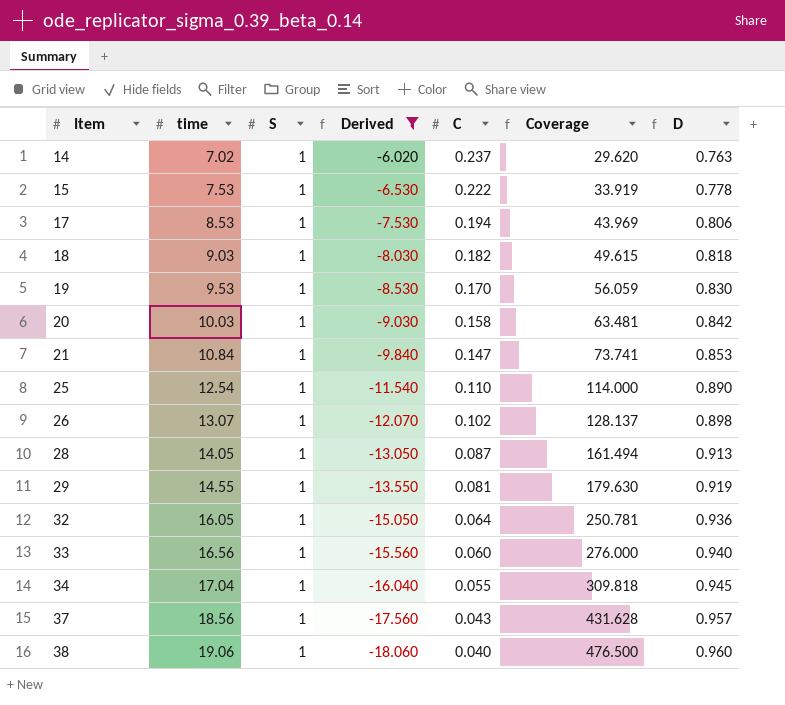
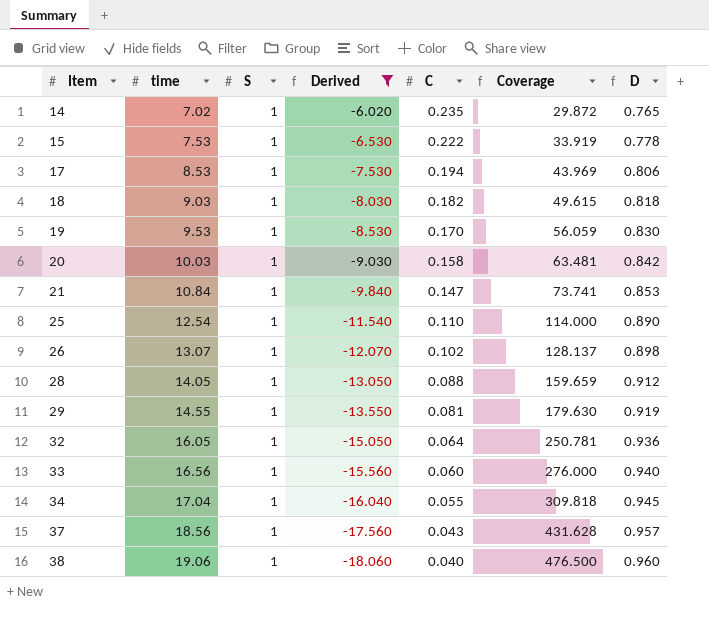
14 | C: 0.237 -> 0.235
14 | Coverage: 29.620 -> 29.872
14 | D: 0.763 -> 0.765
28 | C: 0.087 -> 0.088
28 | Coverage: 161.494 -> 159.659
28 | D: 0.913 -> 0.912

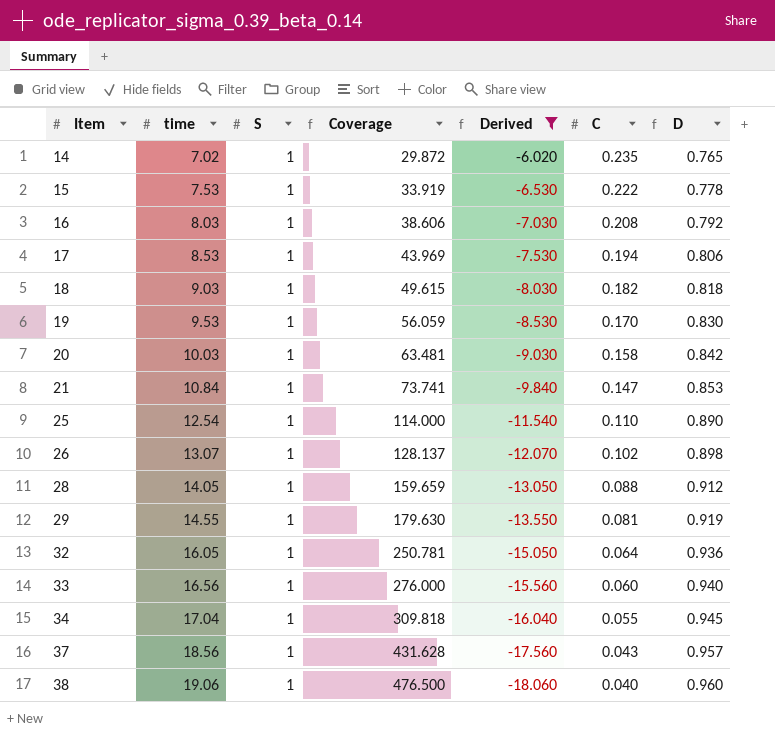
column Coverage | position: 6 -> 4
row 16: none -> 8.03 | 1 | 38.606 | -7.030 | 0.208 | 0.792

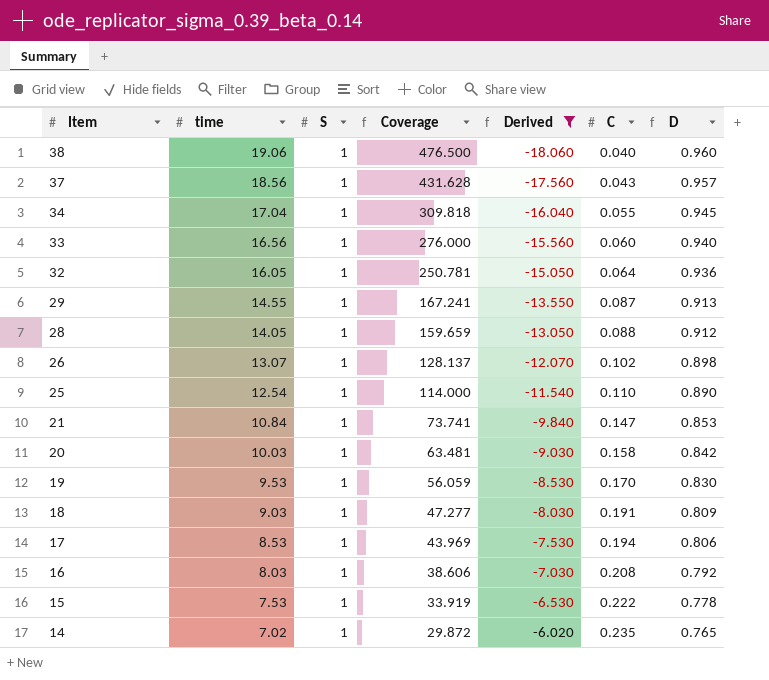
row order: Item ascending -> Item descending
29 | Coverage: 179.630 -> 167.241
29 | C: 0.081 -> 0.087
29 | D: 0.919 -> 0.913
18 | Coverage: 49.615 -> 47.277
18 | C: 0.182 -> 0.191
18 | D: 0.818 -> 0.809

